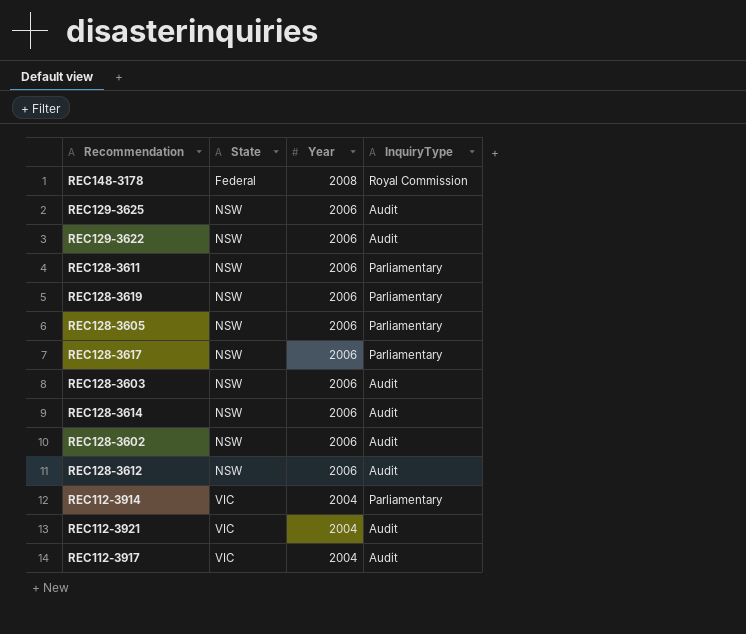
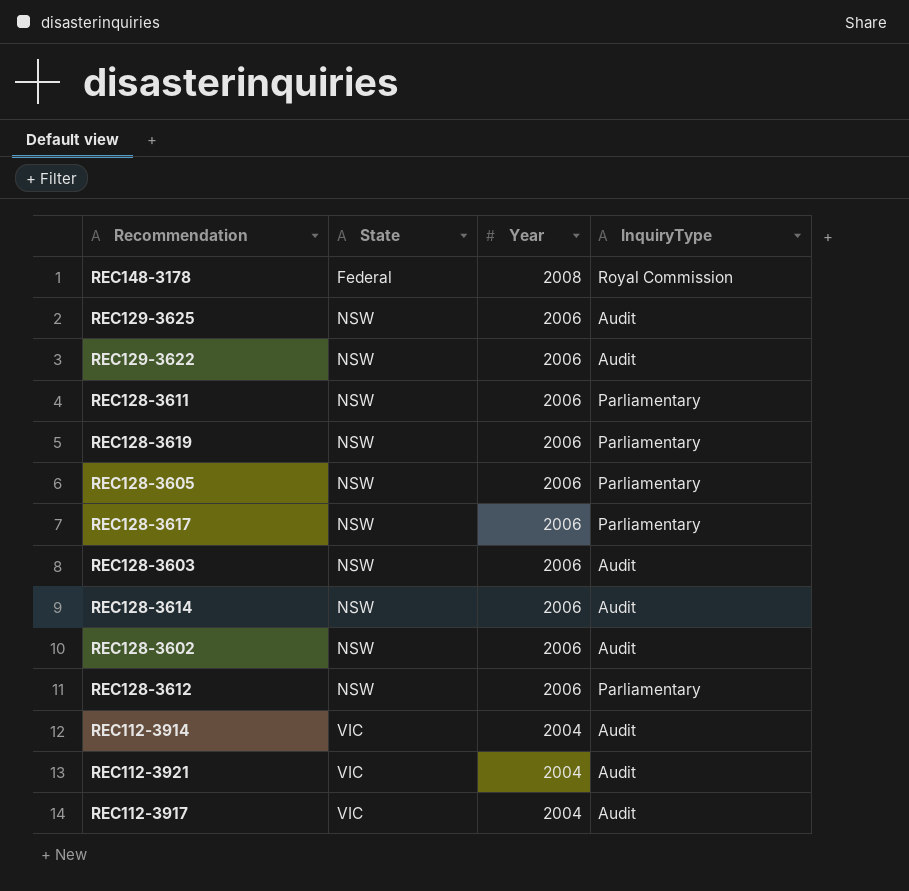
REC128-3612 | InquiryType: Audit -> Parliamentary
REC112-3914 | InquiryType: Parliamentary -> Audit

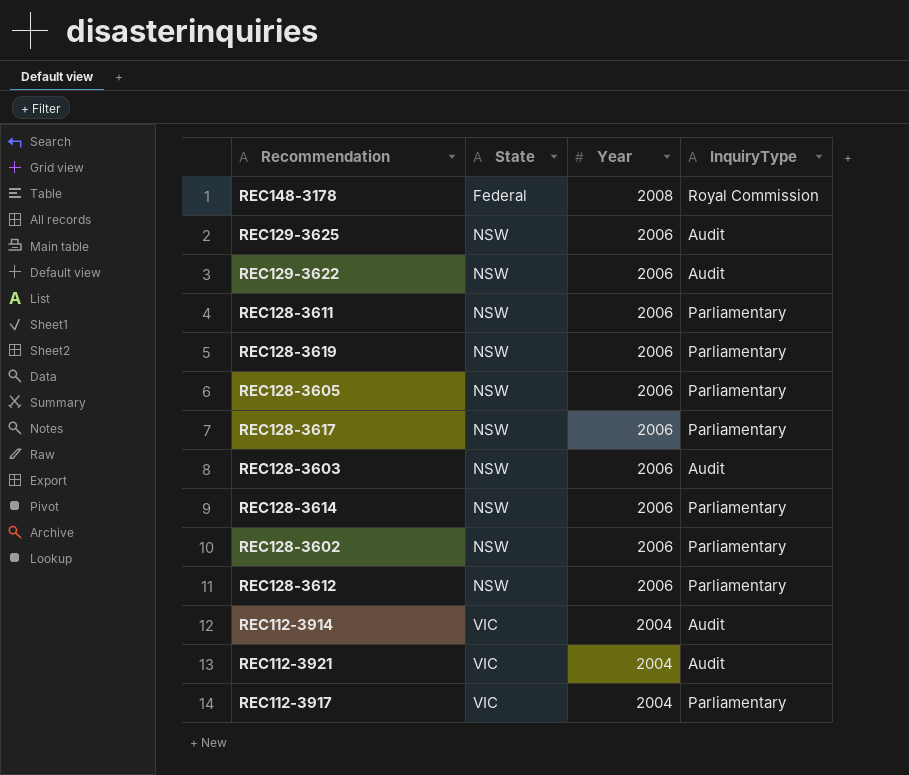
REC128-3614 | InquiryType: Audit -> Parliamentary
REC128-3602 | InquiryType: Audit -> Parliamentary
REC112-3917 | InquiryType: Audit -> Parliamentary

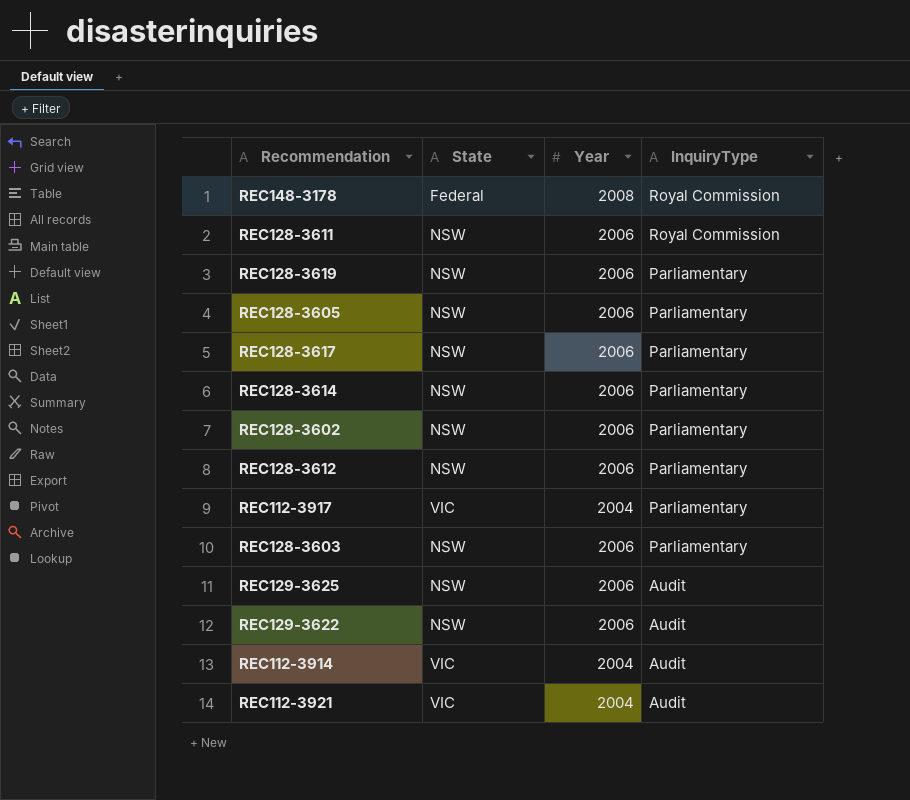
row order: State ascending -> InquiryType descending
REC128-3611 | InquiryType: Parliamentary -> Royal Commission
REC128-3603 | InquiryType: Audit -> Parliamentary

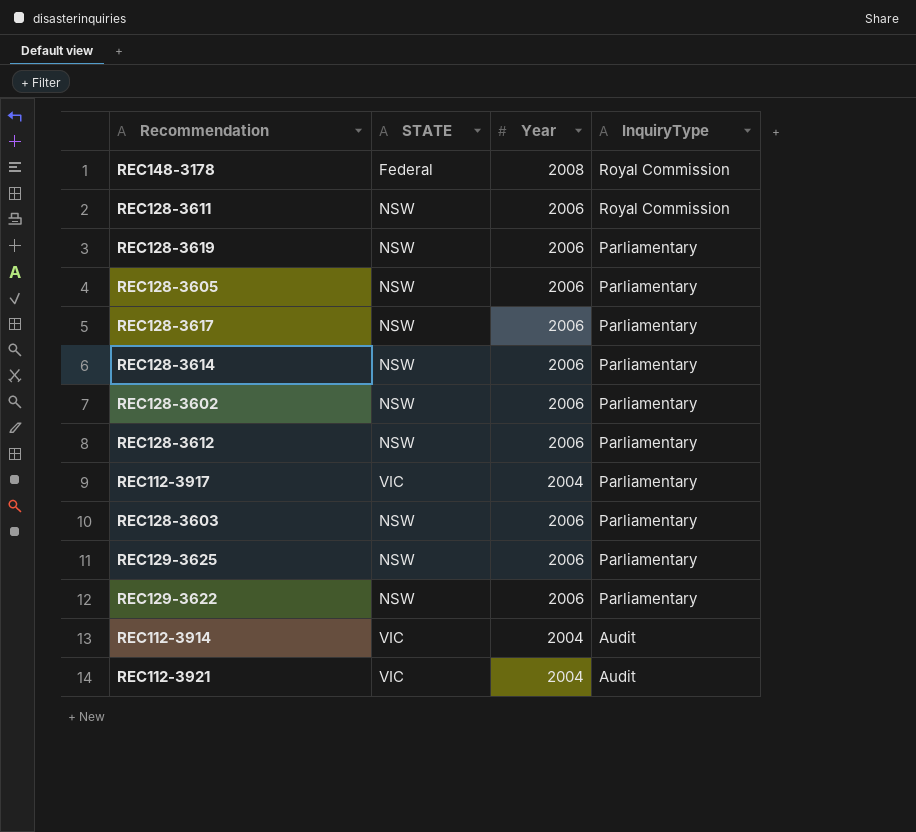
column name: State -> STATE
REC129-3625 | InquiryType: Audit -> Parliamentary
REC129-3622 | InquiryType: Audit -> Parliamentary

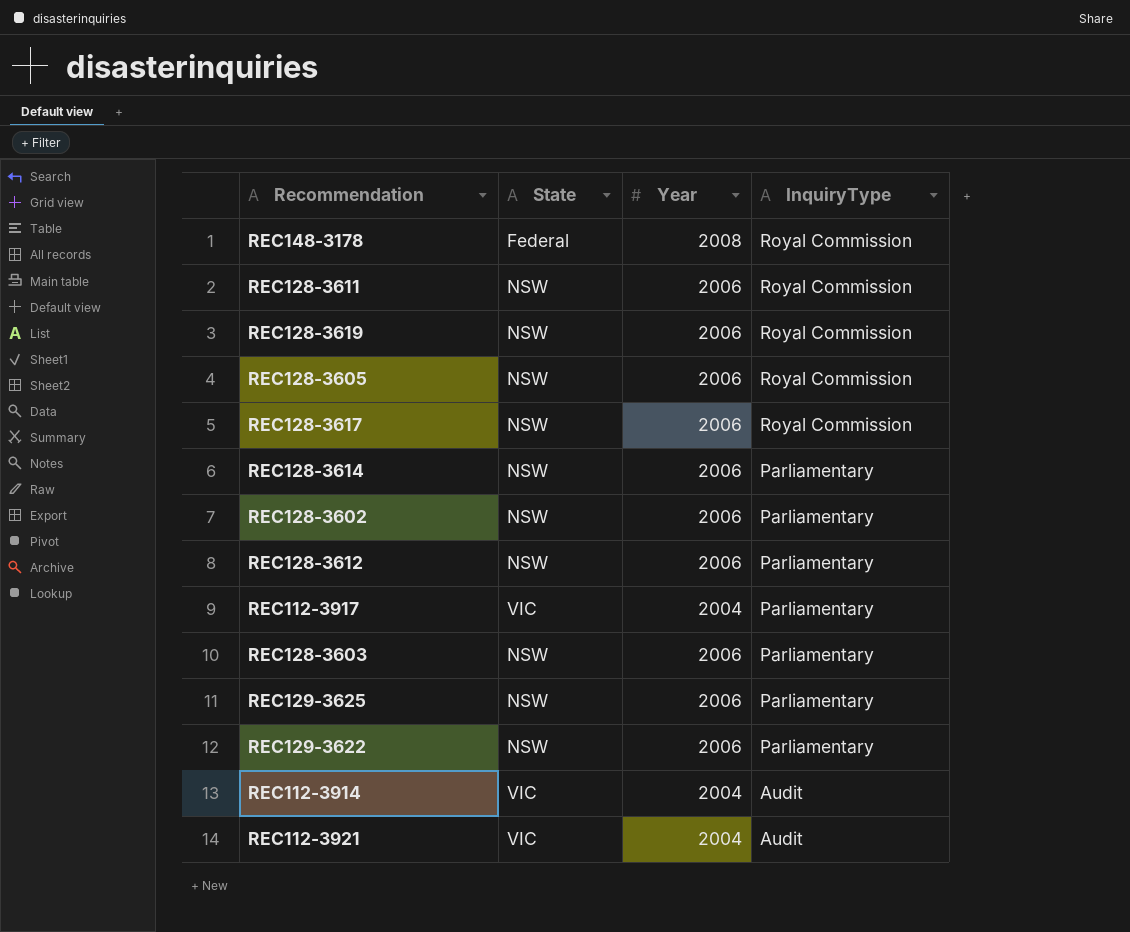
column name: STATE -> State
REC128-3619 | InquiryType: Parliamentary -> Royal Commission
REC128-3605 | InquiryType: Parliamentary -> Royal Commission
REC128-3617 | InquiryType: Parliamentary -> Royal Commission

